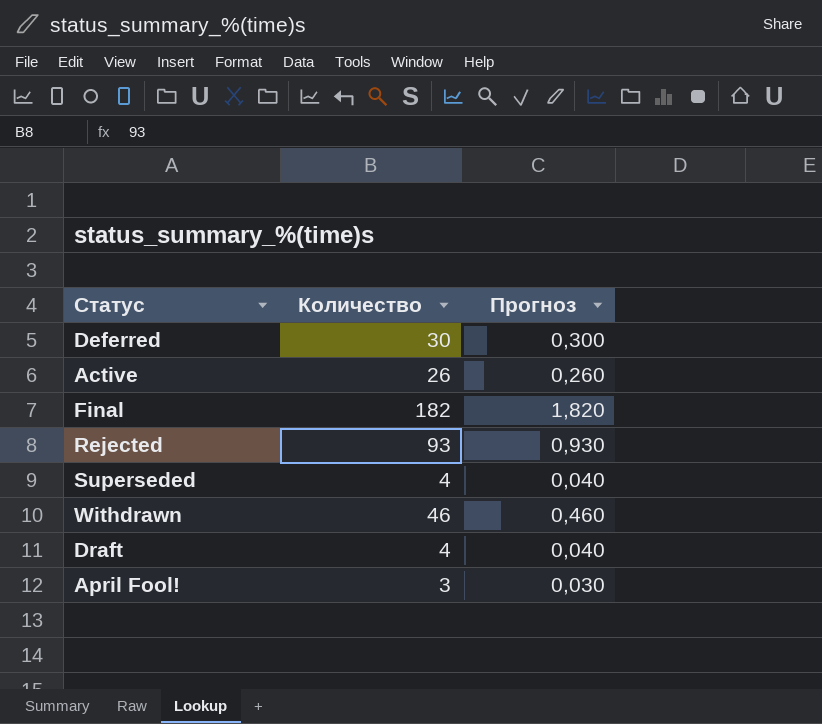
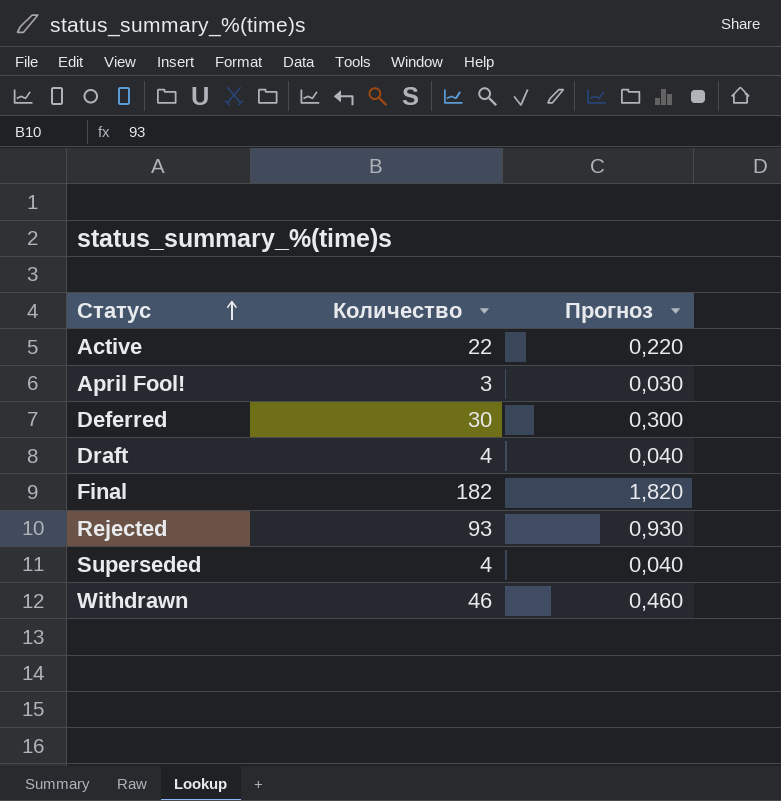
row order: none -> Статус ascending
Active | Количество: 26 -> 22
Active | Прогноз: 0,260 -> 0,220

